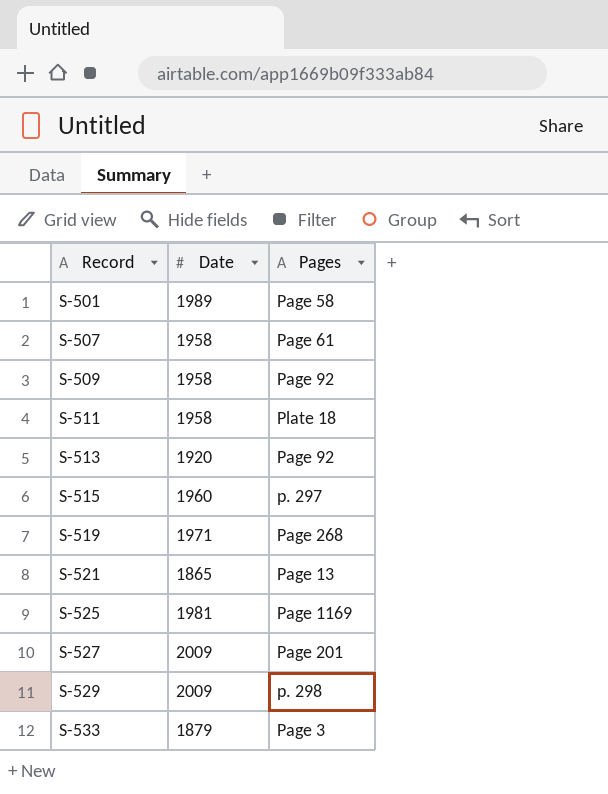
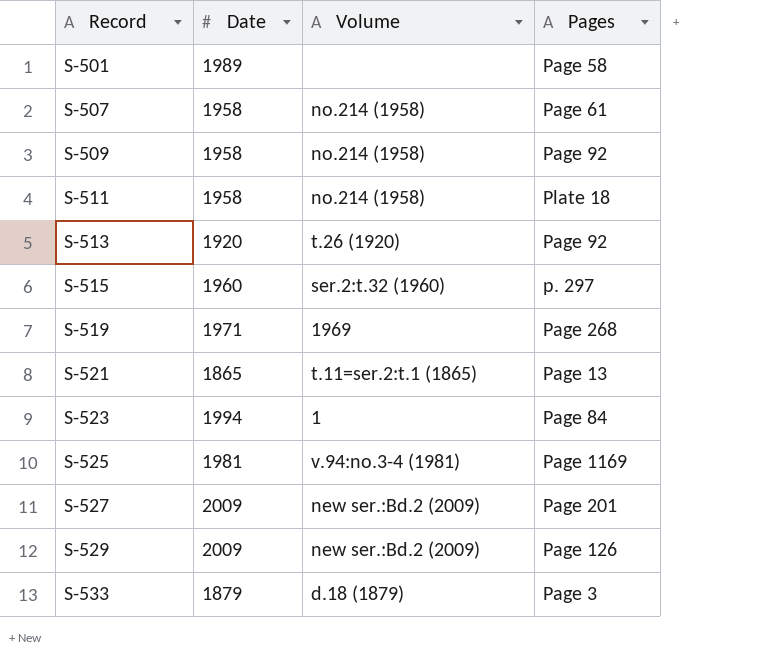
column Volume | position: none -> 3
row S-523: none -> 1994 | 1 | Page 84
S-529 | Pages: p. 298 -> Page 126

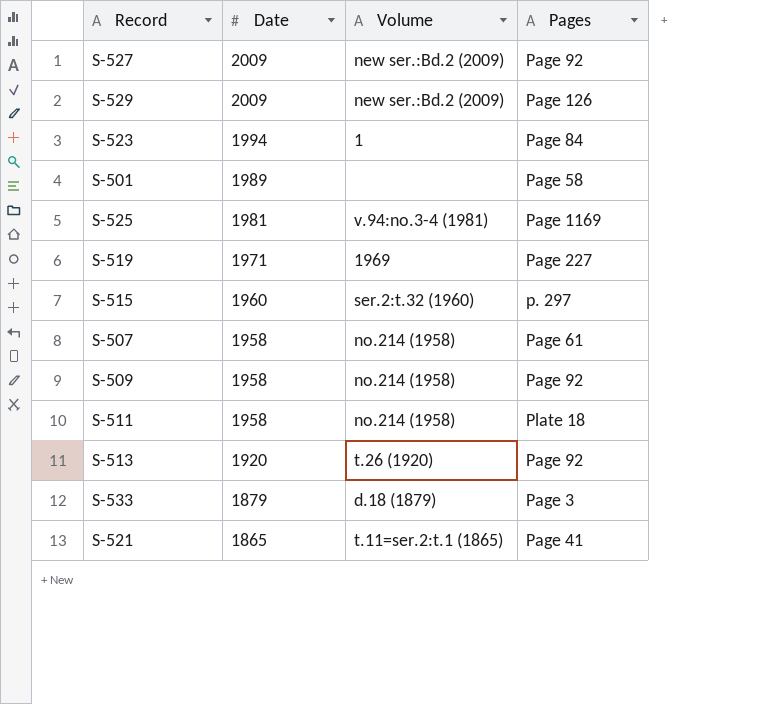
row order: Record ascending -> Date descending
S-527 | Pages: Page 201 -> Page 92
S-519 | Pages: Page 268 -> Page 227
S-521 | Pages: Page 13 -> Page 41

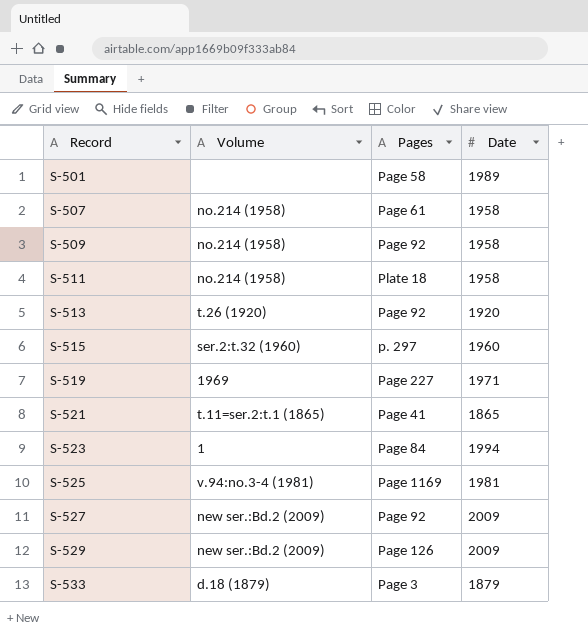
row order: Date descending -> Record ascending
column Date | position: 2 -> 4

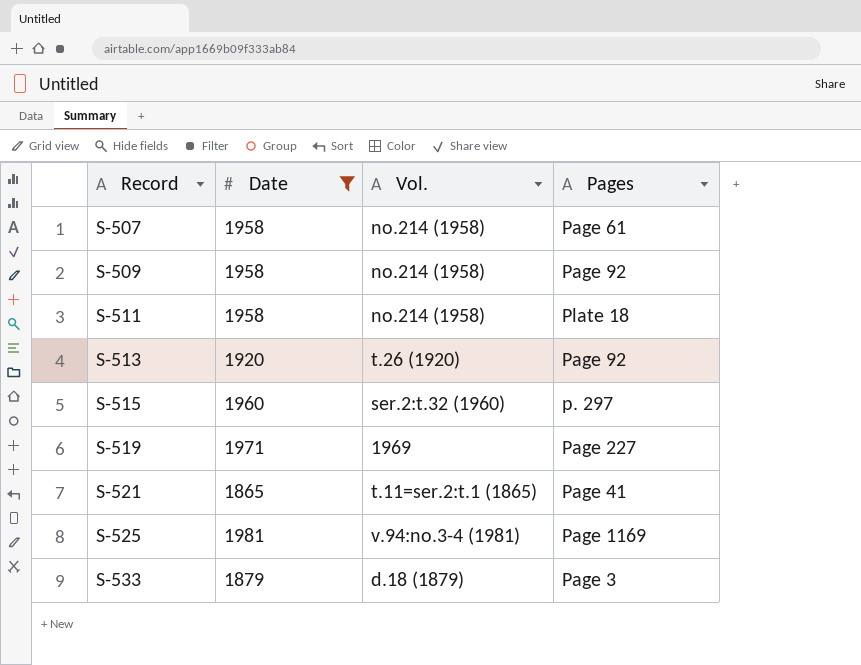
filter: none -> Date <= 1981
column Date | position: 4 -> 2
column name: Volume -> Vol.

